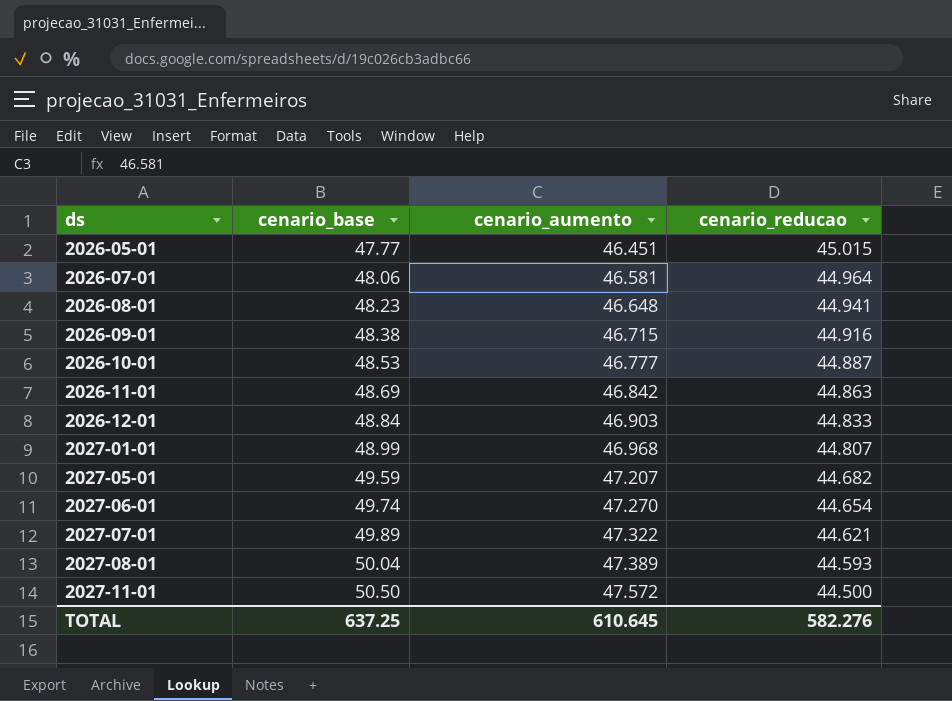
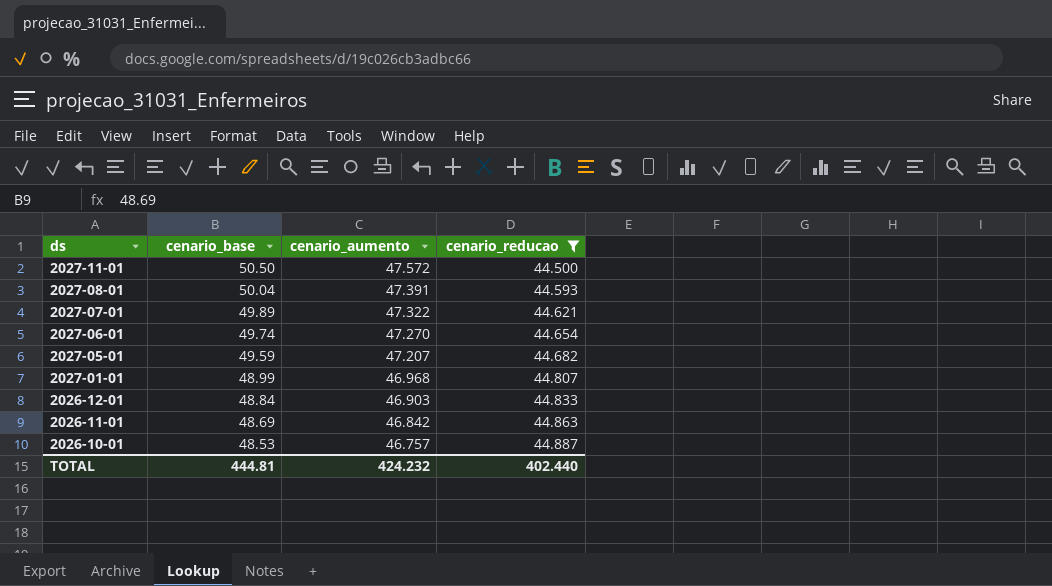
filter: none -> cenario_reducao <= 44.887
row order: ds ascending -> ds descending
2027-08-01 | cenario_aumento: 47.389 -> 47.391
2026-10-01 | cenario_aumento: 46.777 -> 46.757
TOTAL | cenario_base: 637.25 -> 444.81
TOTAL | cenario_aumento: 610.645 -> 424.232
TOTAL | cenario_reducao: 582.276 -> 402.440

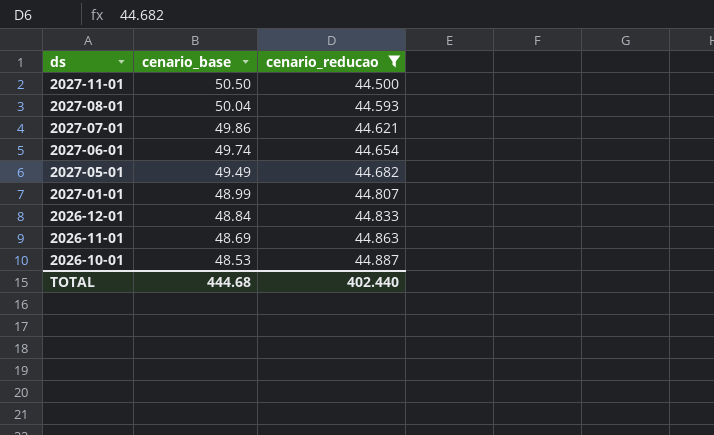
column cenario_aumento | position: 3 -> none
2027-07-01 | cenario_base: 49.89 -> 49.86
2027-05-01 | cenario_base: 49.59 -> 49.49
TOTAL | cenario_base: 444.81 -> 444.68

